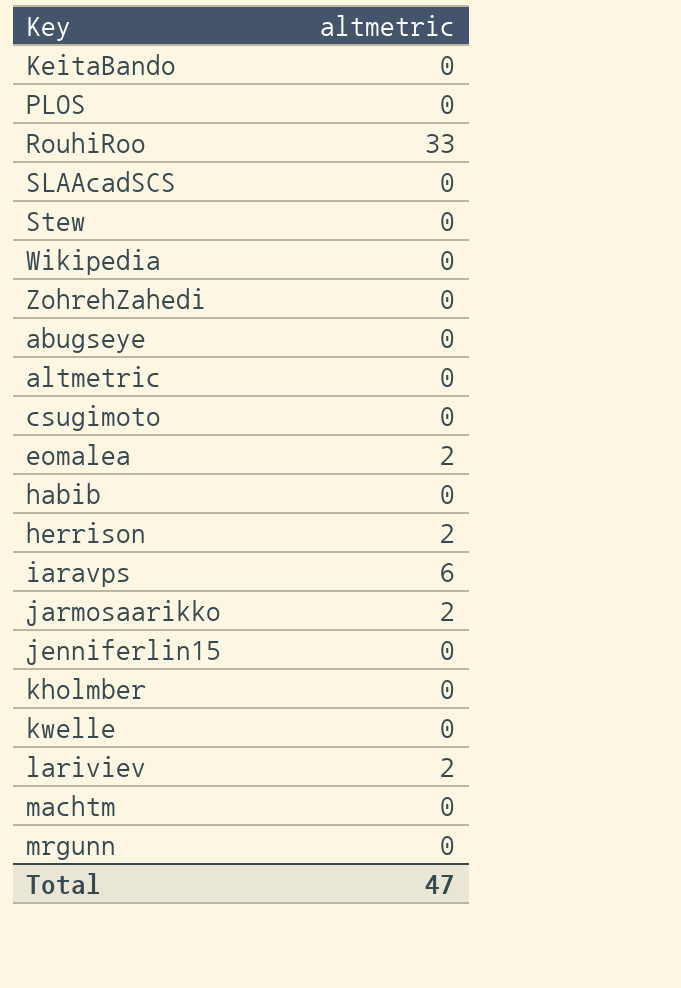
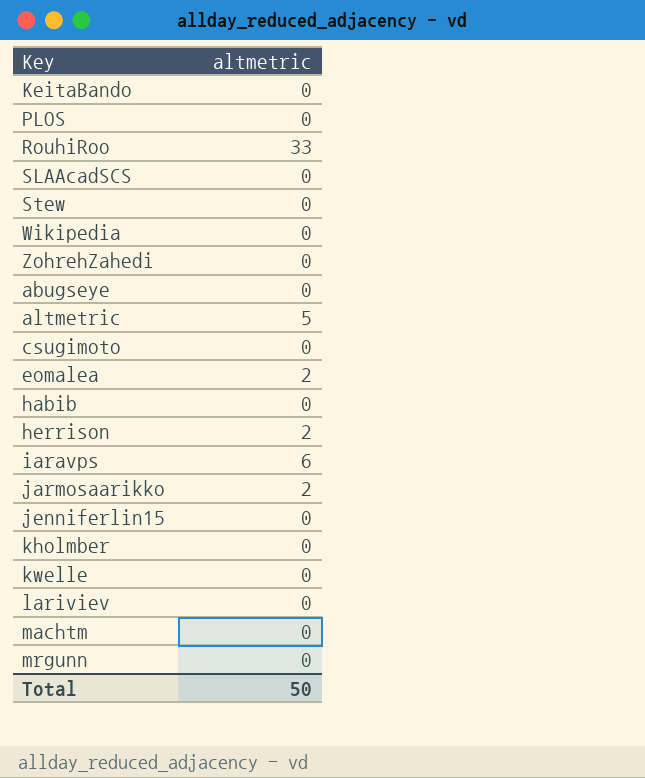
altmetric | altmetric: 0 -> 5
lariviev | altmetric: 2 -> 0
Total | altmetric: 47 -> 50

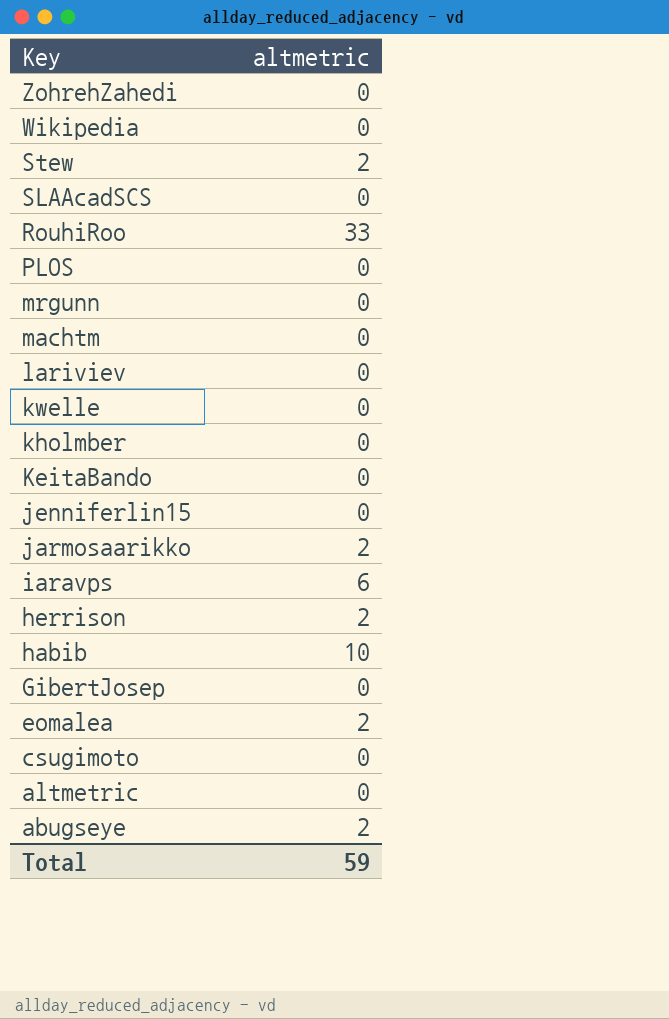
row order: none -> Key descending
Stew | altmetric: 0 -> 2
habib | altmetric: 0 -> 10
row GibertJosep: none -> 0
altmetric | altmetric: 5 -> 0
abugseye | altmetric: 0 -> 2
Total | altmetric: 50 -> 59

